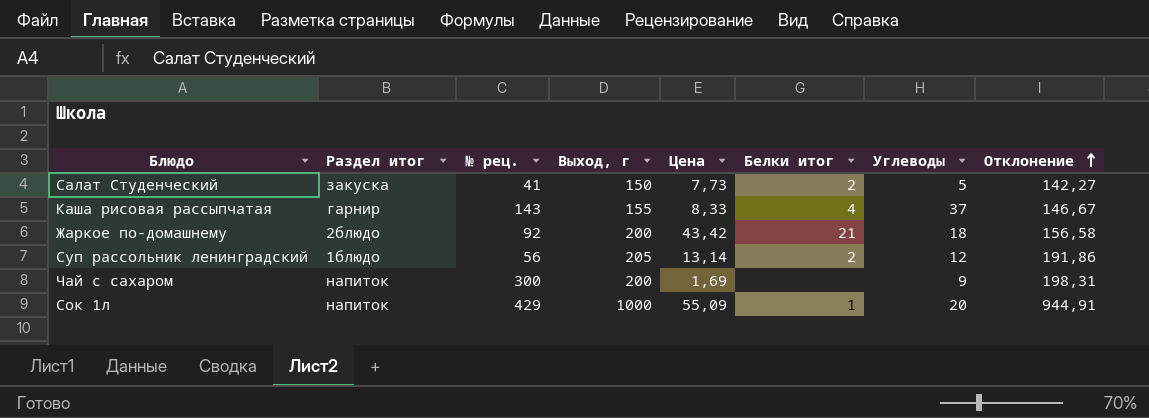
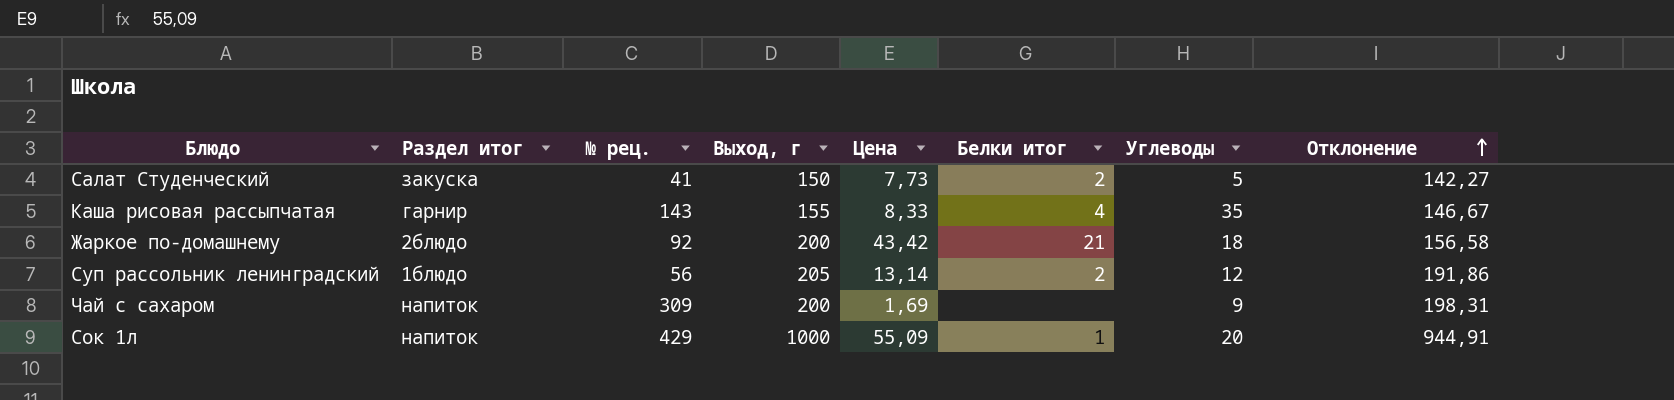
Каша рисовая рассыпчатая | Углеводы: 37 -> 35
Чай с сахаром | № рец.: 300 -> 309

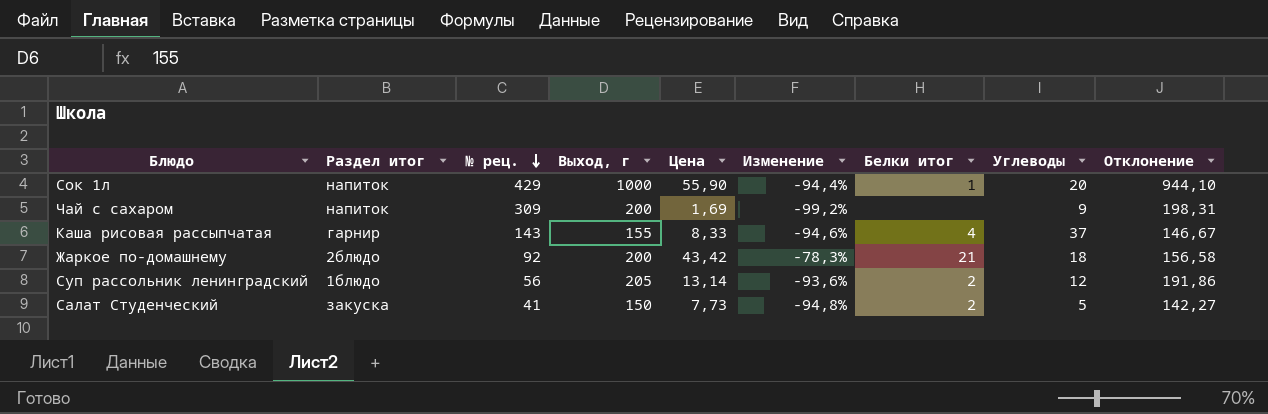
row order: Отклонение ascending -> № рец. descending
column Изменение | formula: none -> ([Цена] - [Выход, г]) / [Выход, г]
Сок 1л | Цена: 55,09 -> 55,90
Сок 1л | Отклонение: 944,91 -> 944,10
Каша рисовая рассыпчатая | Углеводы: 35 -> 37

